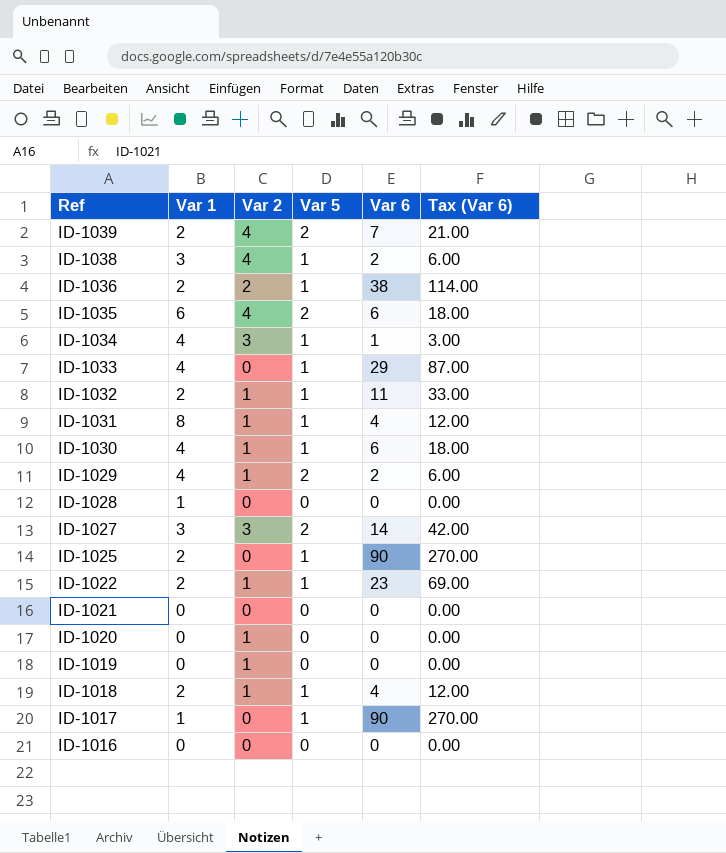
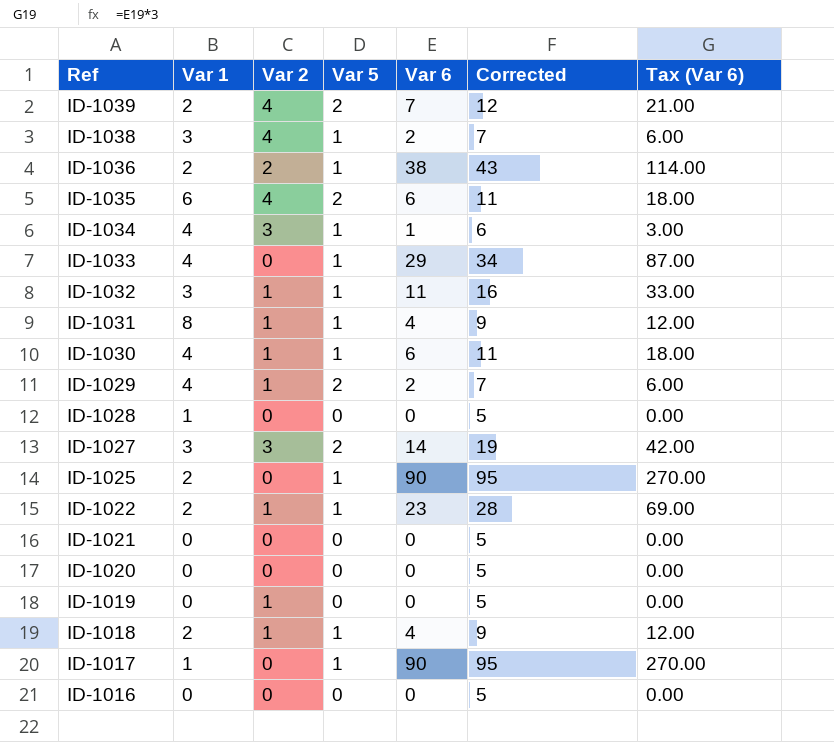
column Corrected | formula: none -> [Var 6] + 5
ID-1032 | Var 1: 2 -> 3
ID-1020 | Var 2: 1 -> 0

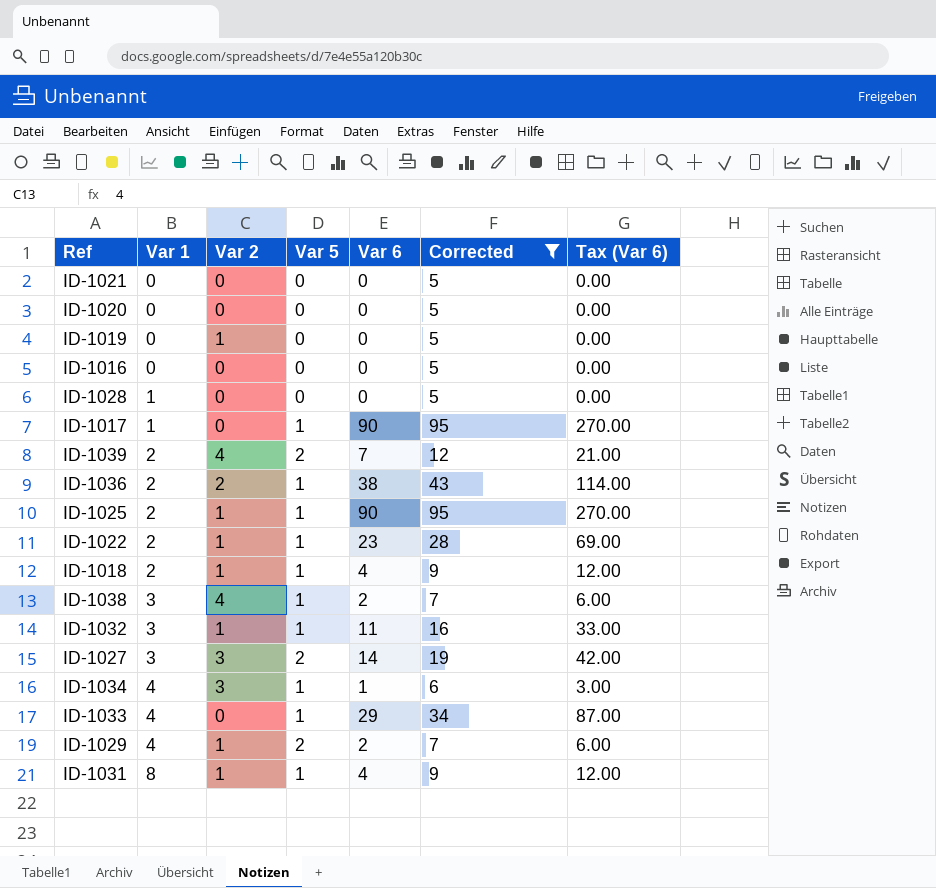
filter: none -> Corrected != 11
row order: Ref descending -> Var 1 ascending
ID-1025 | Var 2: 0 -> 1

